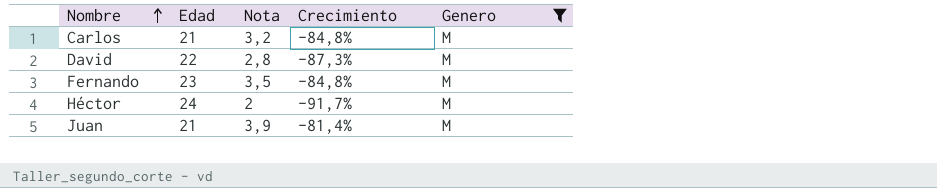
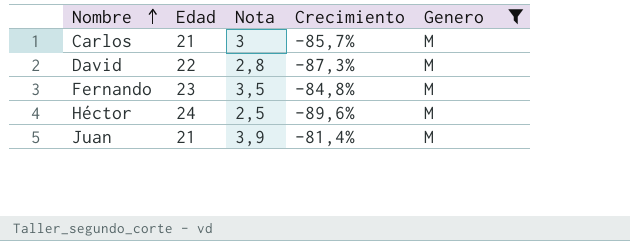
Carlos | Nota: 3,2 -> 3
Carlos | Crecimiento: -84,8% -> -85,7%
Héctor | Nota: 2 -> 2,5
Héctor | Crecimiento: -91,7% -> -89,6%

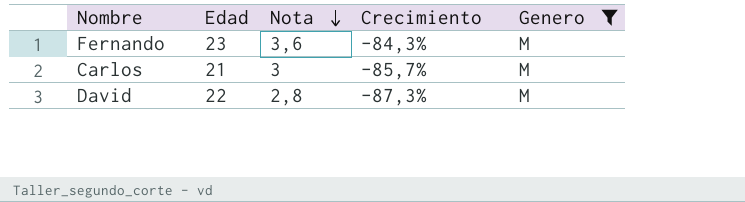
row order: Nombre ascending -> Nota descending
row Héctor: 24 | 2,5 | -89,6% | M -> none
row Juan: 21 | 3,9 | -81,4% | M -> none
Fernando | Nota: 3,5 -> 3,6
Fernando | Crecimiento: -84,8% -> -84,3%

